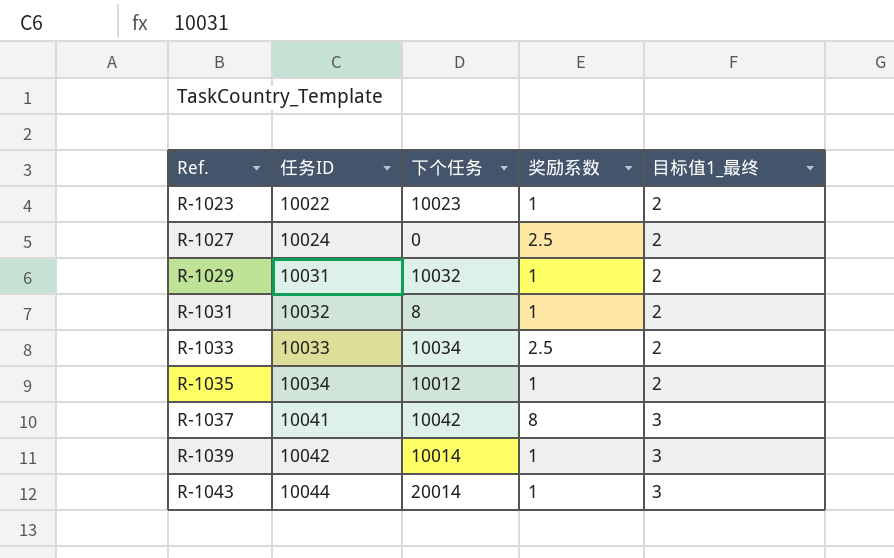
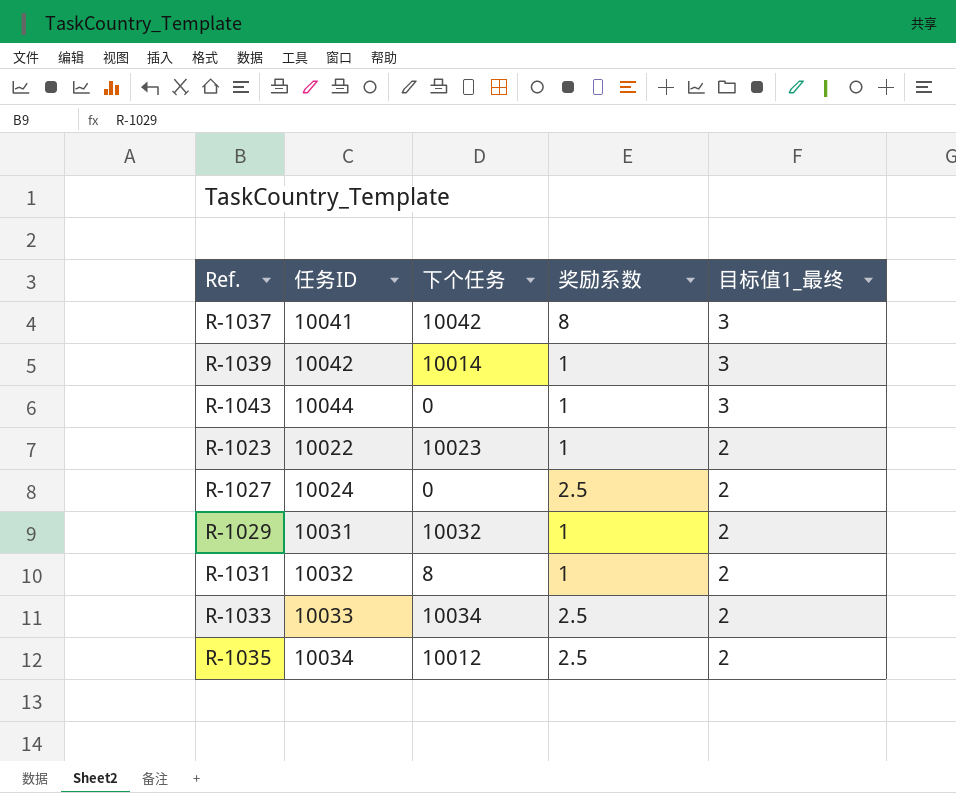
row order: Ref. ascending -> 目标值1_最终 descending
R-1043 | 下个任务: 20014 -> 0
R-1035 | 奖励系数: 1 -> 2.5

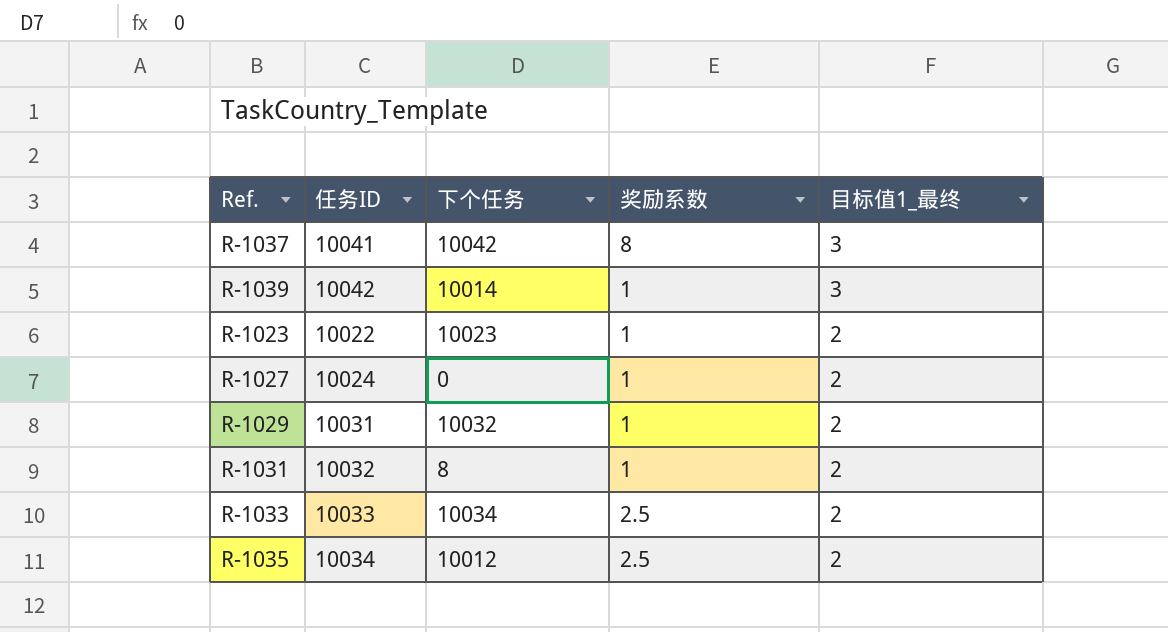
row R-1043: 10044 | 0 | 1 | 3 -> none
R-1027 | 奖励系数: 2.5 -> 1

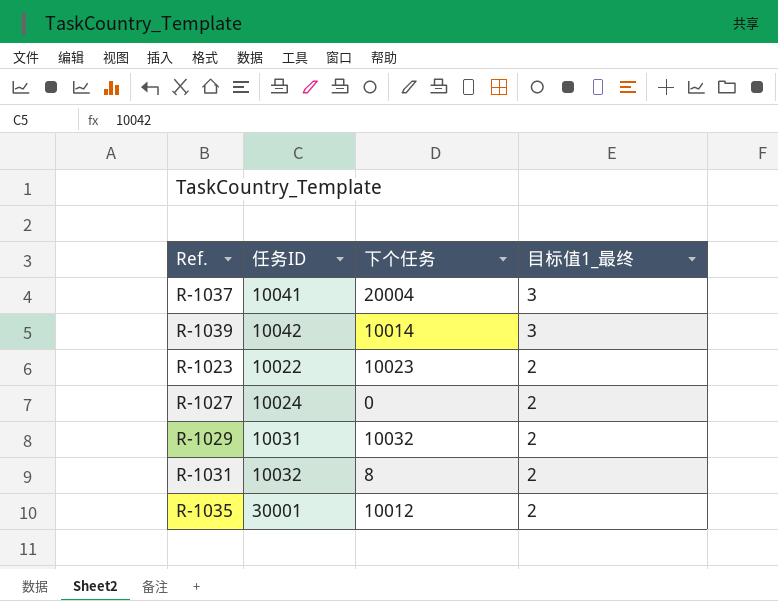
column 奖励系数 | position: 4 -> none
row R-1033: 10033 | 10034 | 2.5 | 2 -> none
R-1037 | 下个任务: 10042 -> 20004
R-1035 | 任务ID: 10034 -> 30001

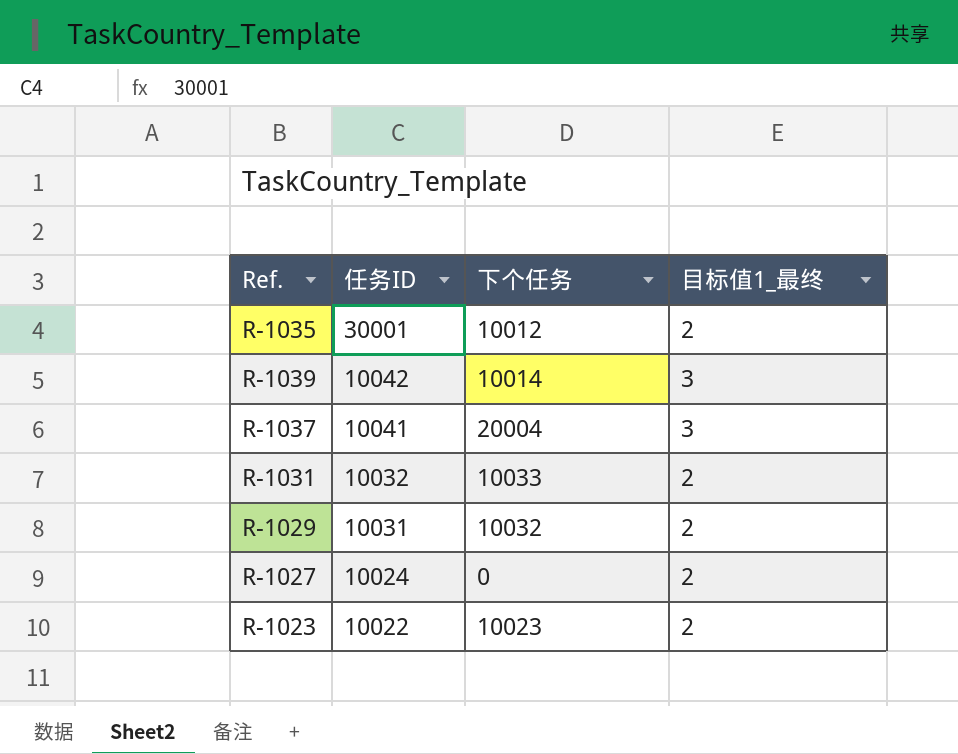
row order: 目标值1_最终 descending -> 任务ID descending
R-1031 | 下个任务: 8 -> 10033

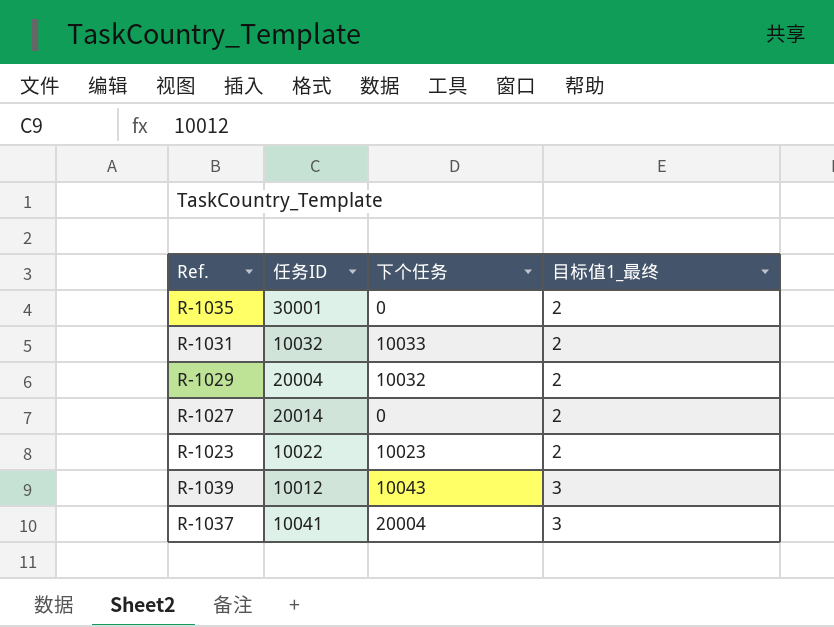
row order: 任务ID descending -> 目标值1_最终 ascending
R-1035 | 下个任务: 10012 -> 0
R-1029 | 任务ID: 10031 -> 20004
R-1027 | 任务ID: 10024 -> 20014
R-1039 | 任务ID: 10042 -> 10012
R-1039 | 下个任务: 10014 -> 10043

